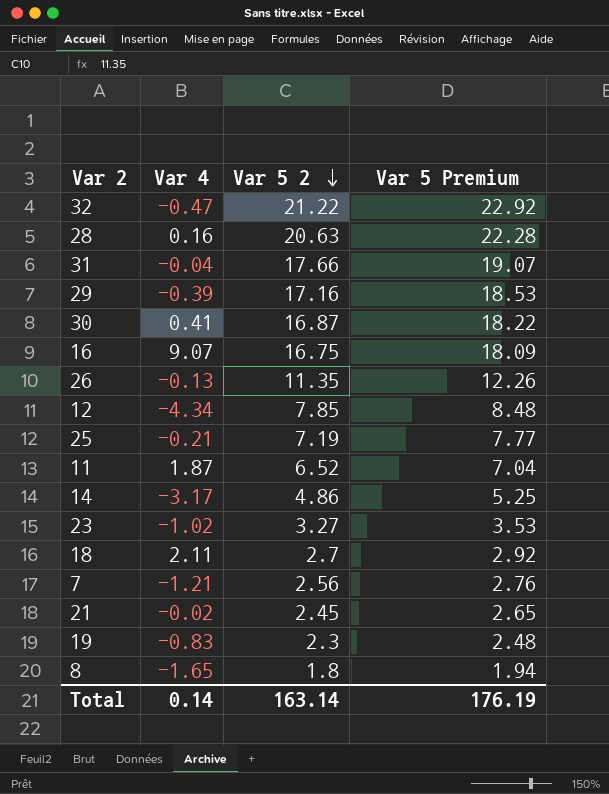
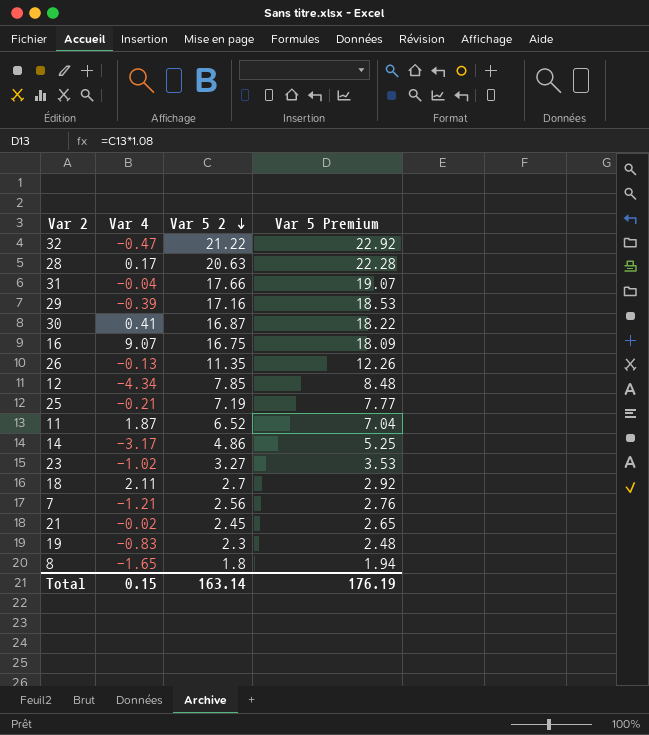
28 | Var 4: 0.16 -> 0.17
Total | Var 4: 0.14 -> 0.15

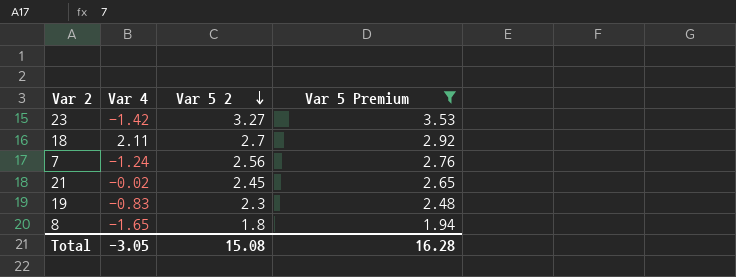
filter: none -> Var 5 Premium <= 3.53
23 | Var 4: -1.02 -> -1.42
7 | Var 4: -1.21 -> -1.24
Total | Var 4: 0.15 -> -3.05
Total | Var 5 2: 163.14 -> 15.08
Total | Var 5 Premium: 176.19 -> 16.28

